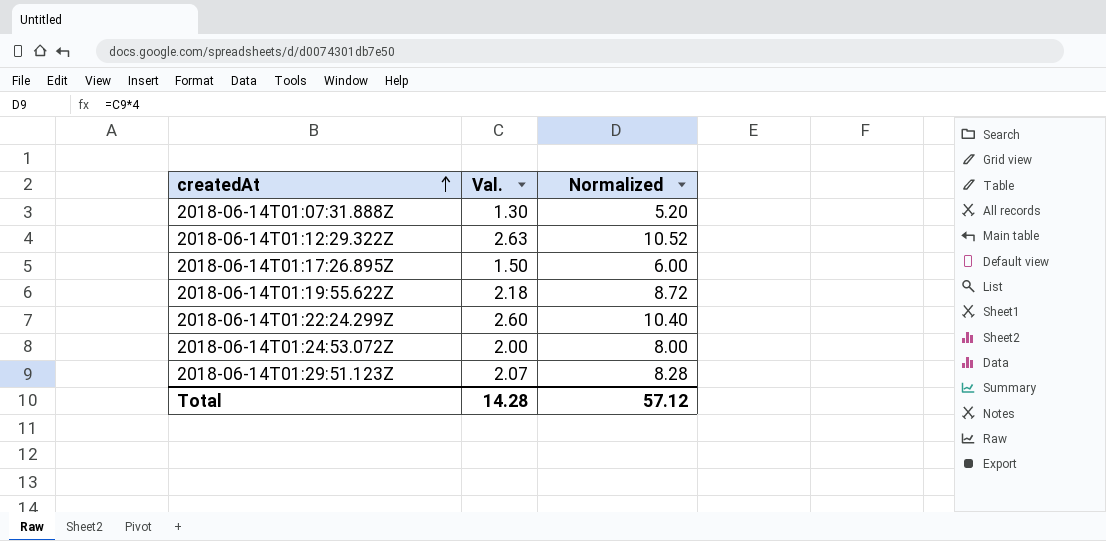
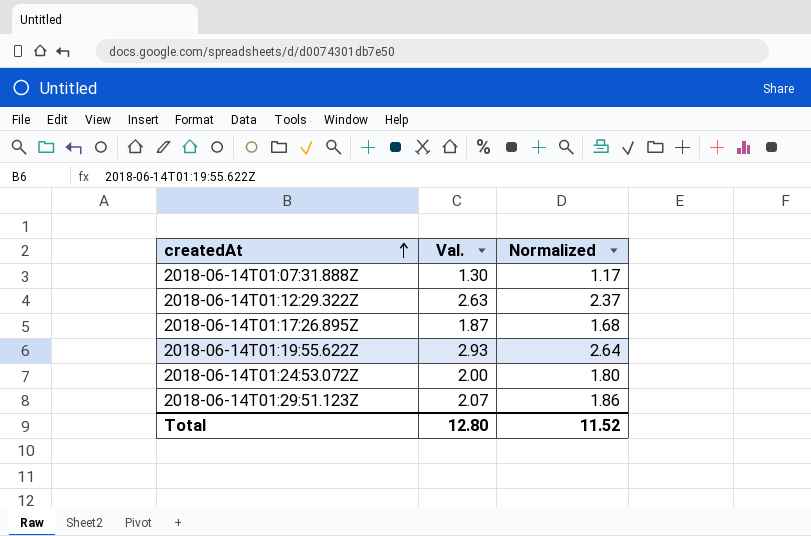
column Normalized | formula: [Val.] * 4 -> [Val.] * 0.9
row 2018-06-14T01:22:24.299Z: 2.60 | 10.40 -> none
2018-06-14T01:17:26.895Z | Val.: 1.50 -> 1.87
2018-06-14T01:19:55.622Z | Val.: 2.18 -> 2.93
Total | Val.: 14.28 -> 12.80
Total | Normalized: 57.12 -> 11.52

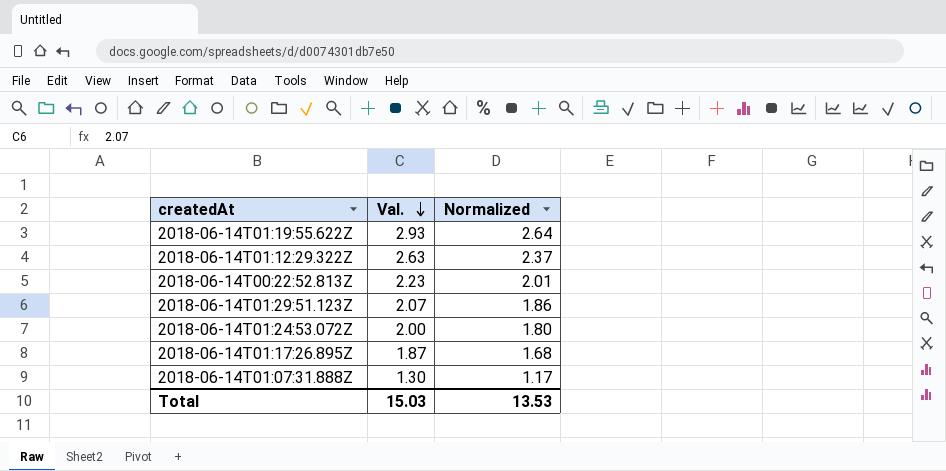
row order: createdAt ascending -> Val. descending
row 2018-06-14T00:22:52.813Z: none -> 2.23 | 2.01
Total | Val.: 12.80 -> 15.03
Total | Normalized: 11.52 -> 13.53

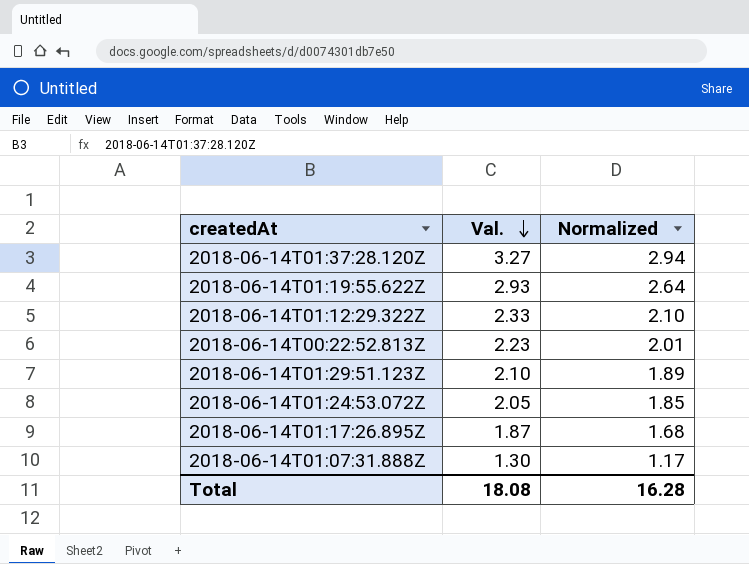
row 2018-06-14T01:37:28.120Z: none -> 3.27 | 2.94
2018-06-14T01:12:29.322Z | Val.: 2.63 -> 2.33
2018-06-14T01:12:29.322Z | Normalized: 2.37 -> 2.10
2018-06-14T01:29:51.123Z | Val.: 2.07 -> 2.10
2018-06-14T01:29:51.123Z | Normalized: 1.86 -> 1.89
2018-06-14T01:24:53.072Z | Val.: 2.00 -> 2.05
2018-06-14T01:24:53.072Z | Normalized: 1.80 -> 1.85
Total | Val.: 15.03 -> 18.08
Total | Normalized: 13.53 -> 16.28

